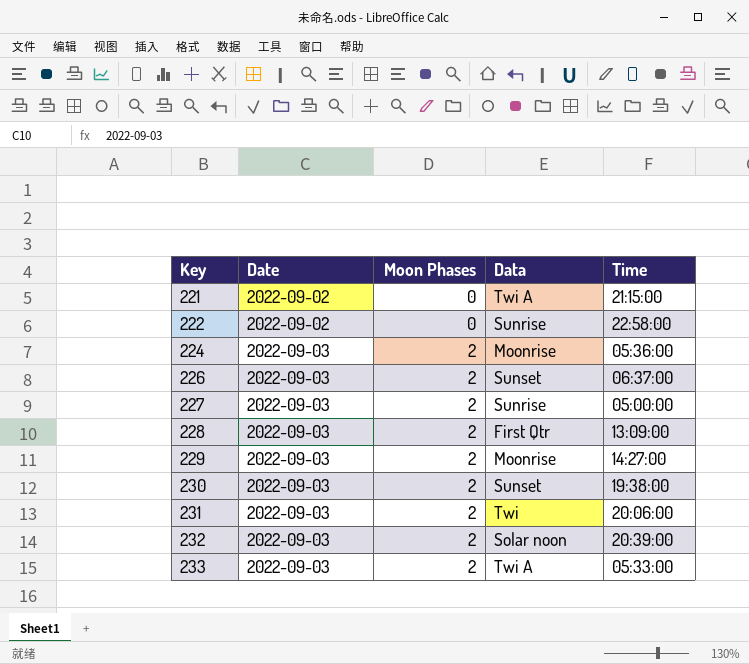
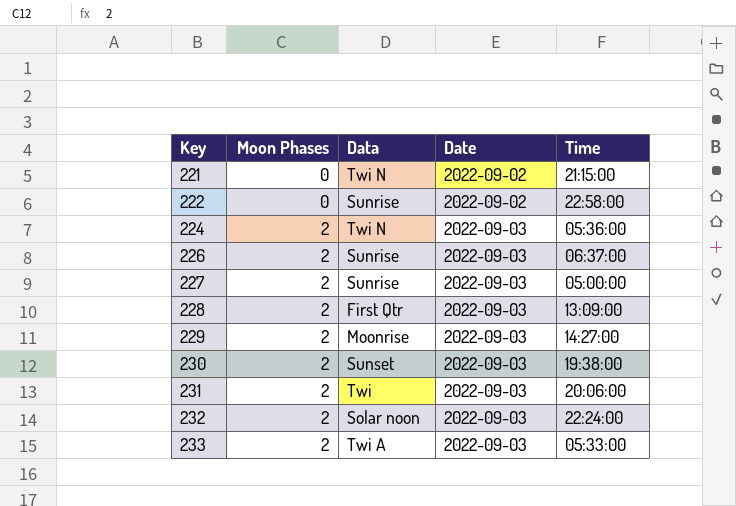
column Date | position: 2 -> 4
221 | Data: Twi A -> Twi N
224 | Data: Moonrise -> Twi N
226 | Data: Sunset -> Sunrise
232 | Time: 20:39:00 -> 22:24:00

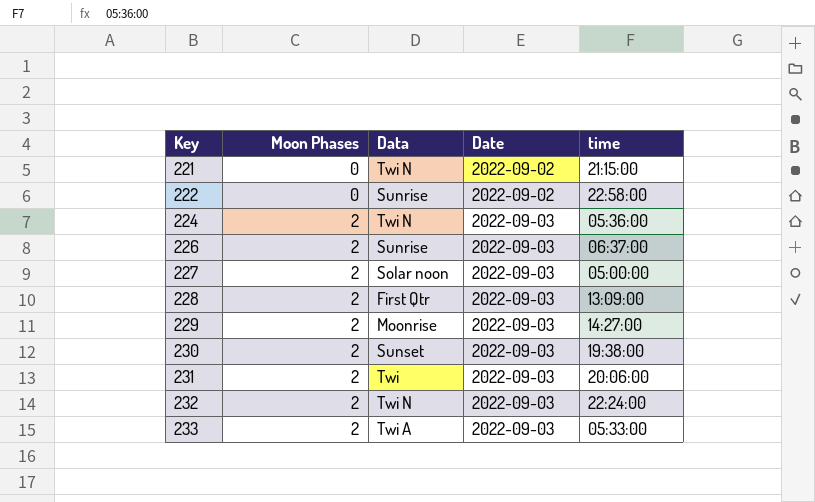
column name: Time -> time
227 | Data: Sunrise -> Solar noon
232 | Data: Solar noon -> Twi N

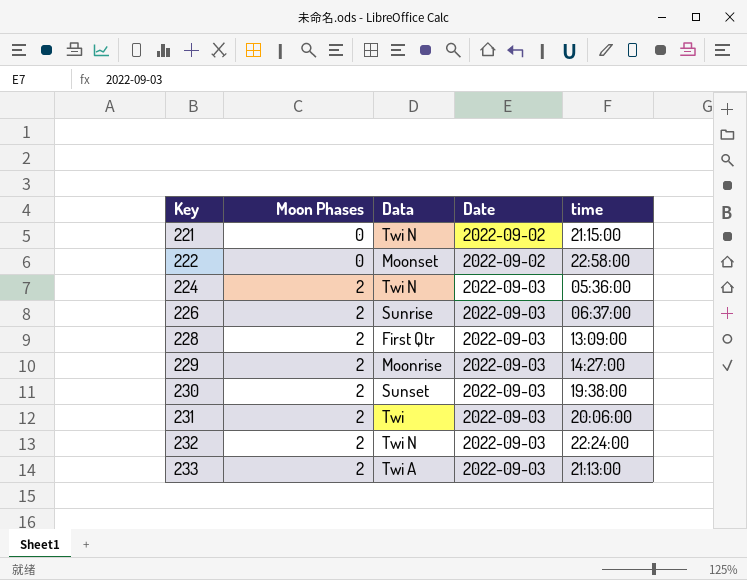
row 227: 2 | Solar noon | 2022-09-03 | 05:00:00 -> none
222 | Data: Sunrise -> Moonset
233 | time: 05:33:00 -> 21:13:00

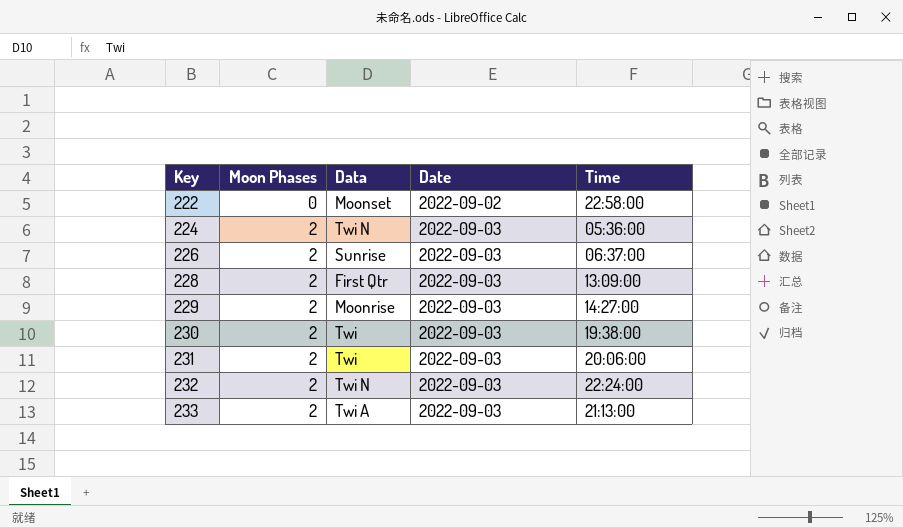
column name: time -> Time
row 221: 0 | Twi N | 2022-09-02 | 21:15:00 -> none
230 | Data: Sunset -> Twi

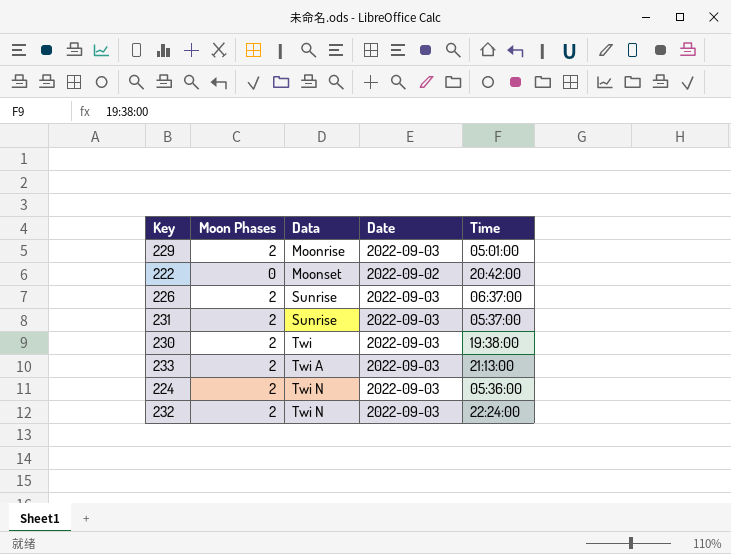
row order: Key ascending -> Data ascending
row 228: 2 | First Qtr | 2022-09-03 | 13:09:00 -> none
229 | Time: 14:27:00 -> 05:01:00
222 | Time: 22:58:00 -> 20:42:00
231 | Data: Twi -> Sunrise
231 | Time: 20:06:00 -> 05:37:00

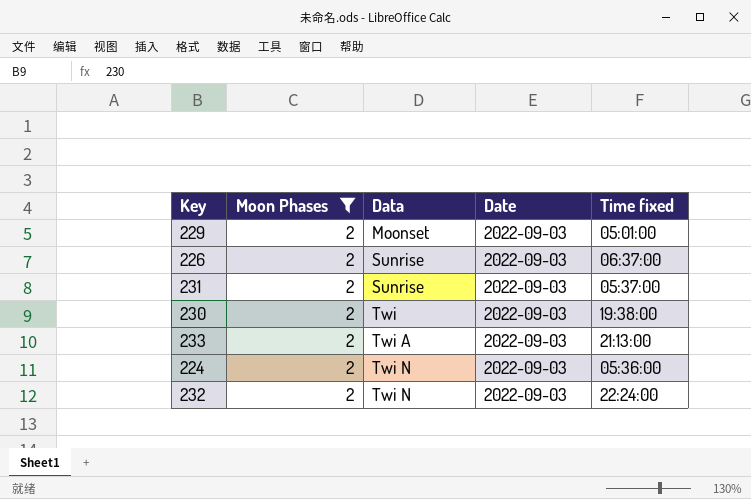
filter: none -> Moon Phases = 2
column name: Time -> Time fixed
229 | Data: Moonrise -> Moonset

